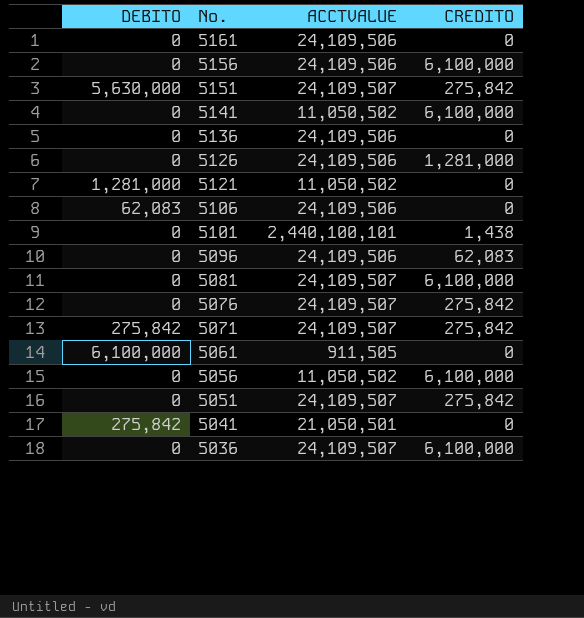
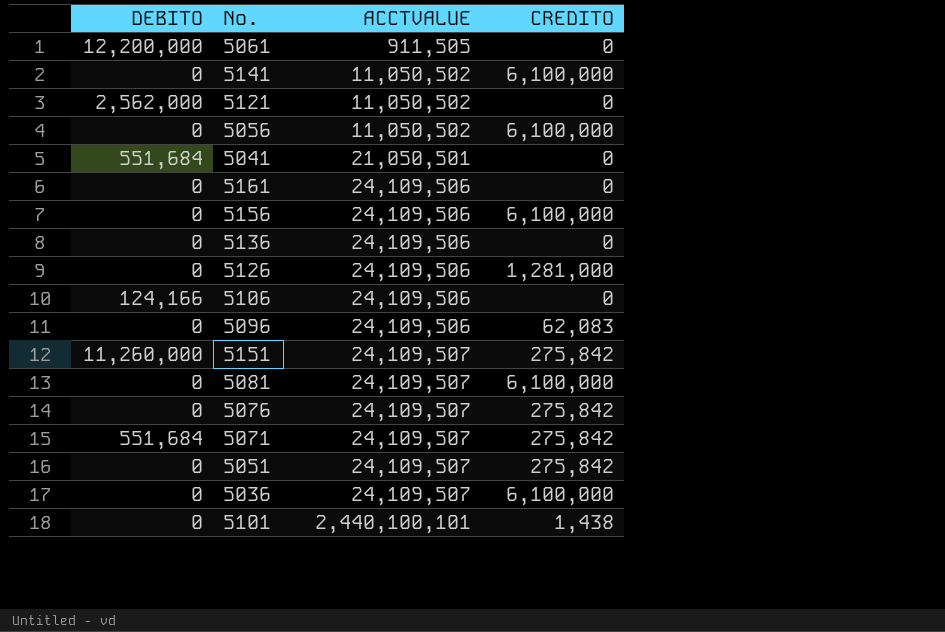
row order: No. descending -> ACCTVALUE ascending
5061 | DEBITO: 6,100,000 -> 12,200,000
5121 | DEBITO: 1,281,000 -> 2,562,000
5041 | DEBITO: 275,842 -> 551,684
5106 | DEBITO: 62,083 -> 124,166
5151 | DEBITO: 5,630,000 -> 11,260,000
5071 | DEBITO: 275,842 -> 551,684

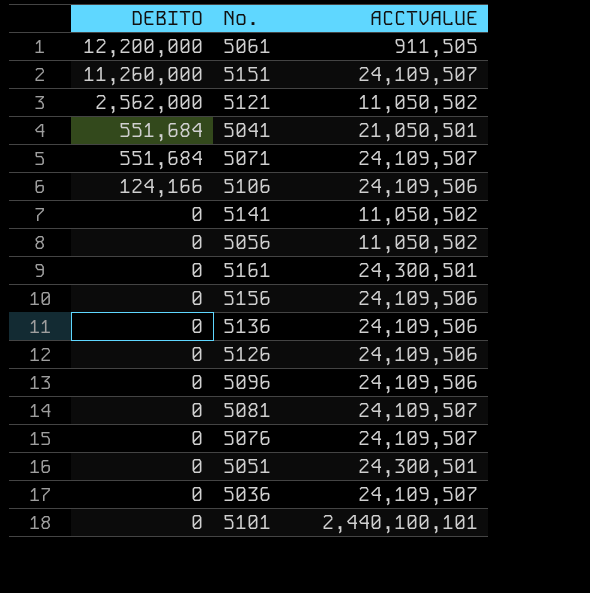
row order: ACCTVALUE ascending -> DEBITO descending
column CREDITO | position: 4 -> none
5161 | ACCTVALUE: 24,109,506 -> 24,300,501
5051 | ACCTVALUE: 24,109,507 -> 24,300,501

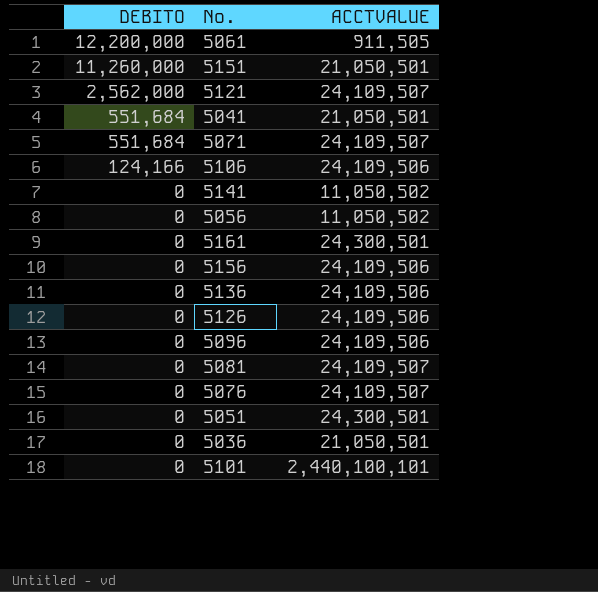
5151 | ACCTVALUE: 24,109,507 -> 21,050,501
5121 | ACCTVALUE: 11,050,502 -> 24,109,507
5036 | ACCTVALUE: 24,109,507 -> 21,050,501

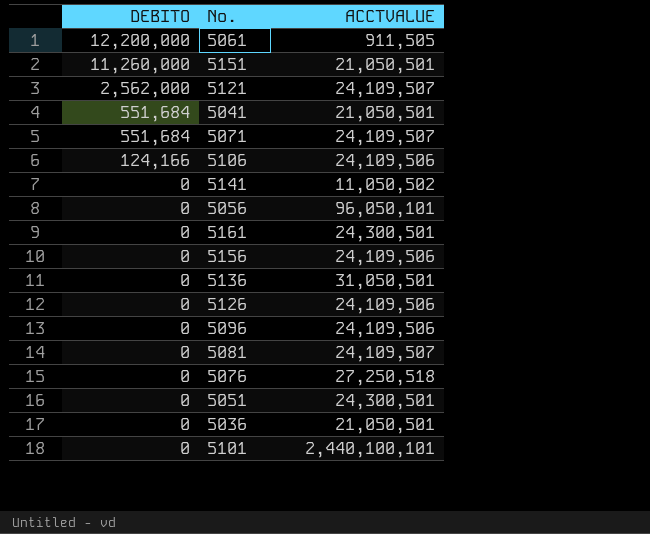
5056 | ACCTVALUE: 11,050,502 -> 96,050,101
5136 | ACCTVALUE: 24,109,506 -> 31,050,501
5076 | ACCTVALUE: 24,109,507 -> 27,250,518

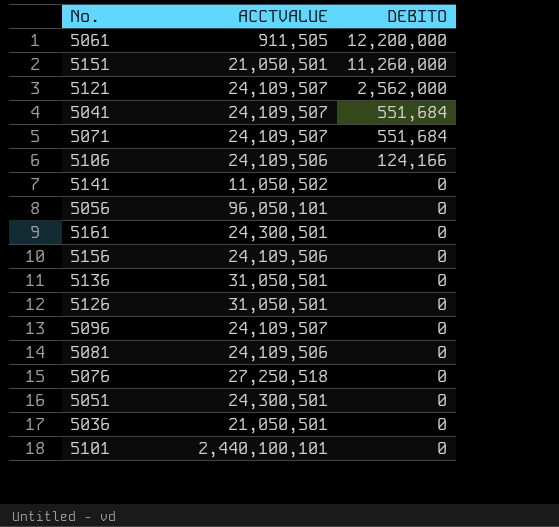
column DEBITO | position: 1 -> 3
5041 | ACCTVALUE: 21,050,501 -> 24,109,507
5126 | ACCTVALUE: 24,109,506 -> 31,050,501
5096 | ACCTVALUE: 24,109,506 -> 24,109,507
5081 | ACCTVALUE: 24,109,507 -> 24,109,506

